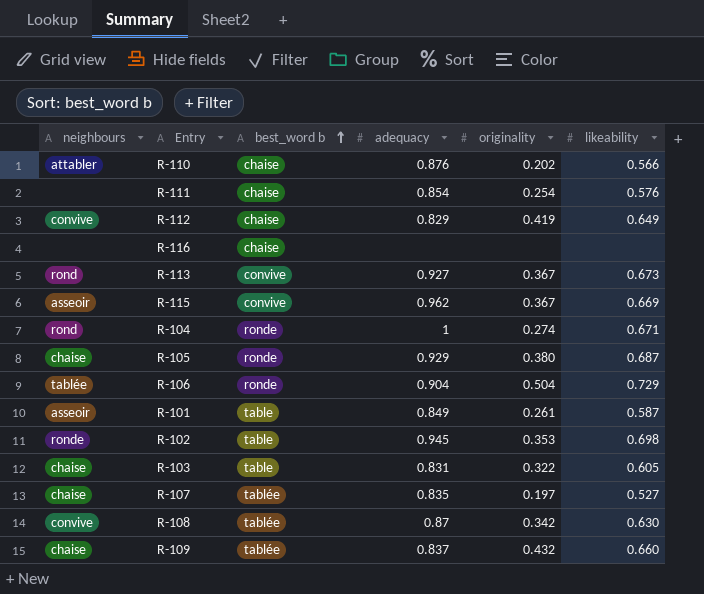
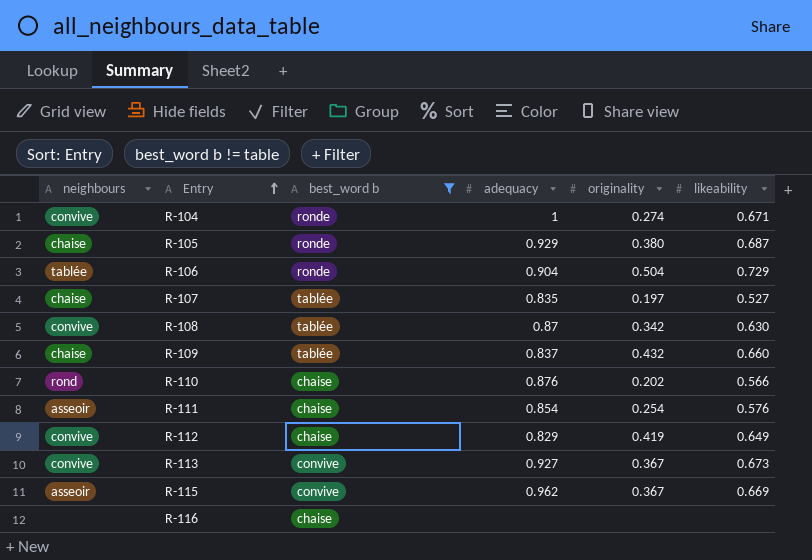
filter: none -> best_word b != table
row order: best_word b ascending -> Entry ascending
R-104 | neighbours: rond -> convive
R-110 | neighbours: attabler -> rond
R-111 | neighbours: none -> asseoir
R-113 | neighbours: rond -> convive

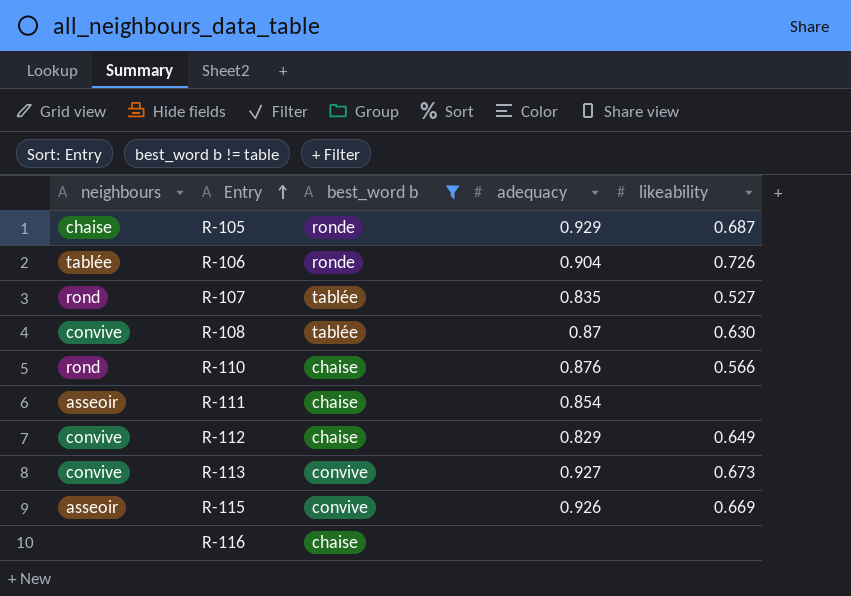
column originality | position: 5 -> none
row R-104: convive | ronde | 1 | 0.274 | 0.671 -> none
row R-109: chaise | tablée | 0.837 | 0.432 | 0.660 -> none
R-106 | likeability: 0.729 -> 0.726
R-107 | neighbours: chaise -> rond
R-111 | likeability: 0.576 -> none
R-115 | adequacy: 0.962 -> 0.926

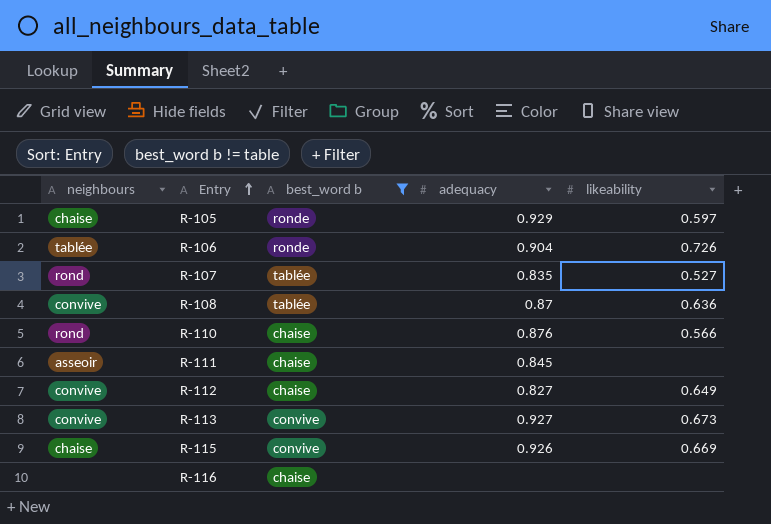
R-105 | likeability: 0.687 -> 0.597
R-108 | likeability: 0.630 -> 0.636
R-111 | adequacy: 0.854 -> 0.845
R-112 | adequacy: 0.829 -> 0.827
R-115 | neighbours: asseoir -> chaise

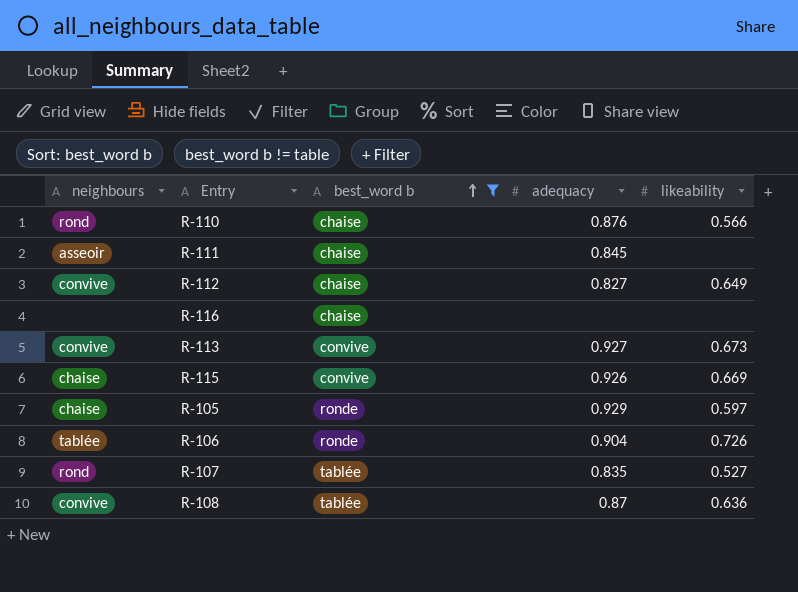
row order: Entry ascending -> best_word b ascending

